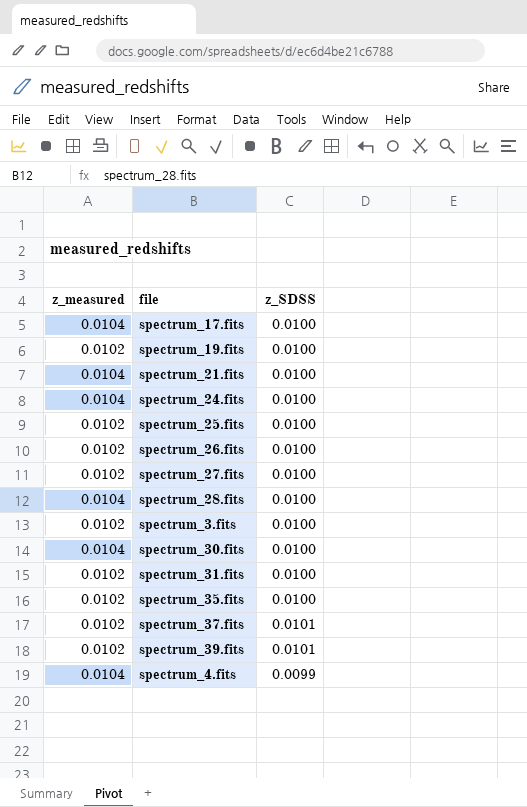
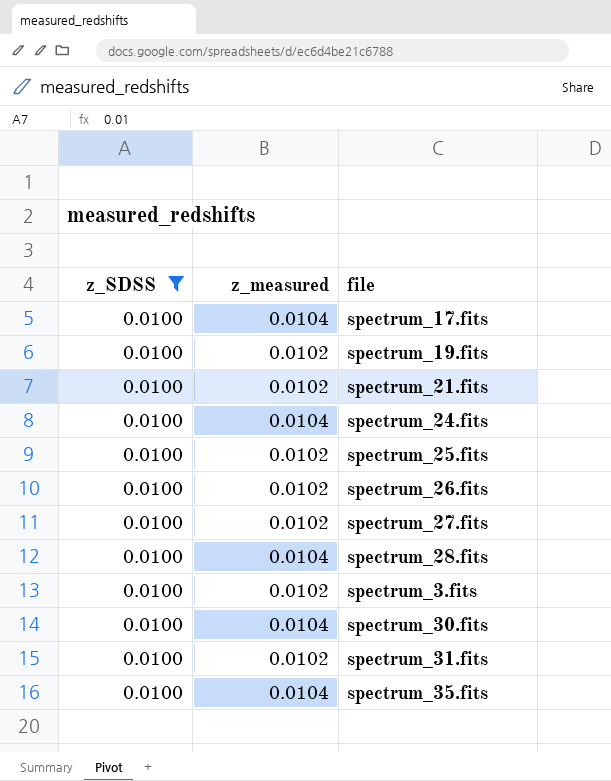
filter: none -> z_SDSS = 0.0100
column z_SDSS | position: 3 -> 1
spectrum_21.fits | z_measured: 0.0104 -> 0.0102
spectrum_35.fits | z_measured: 0.0102 -> 0.0104

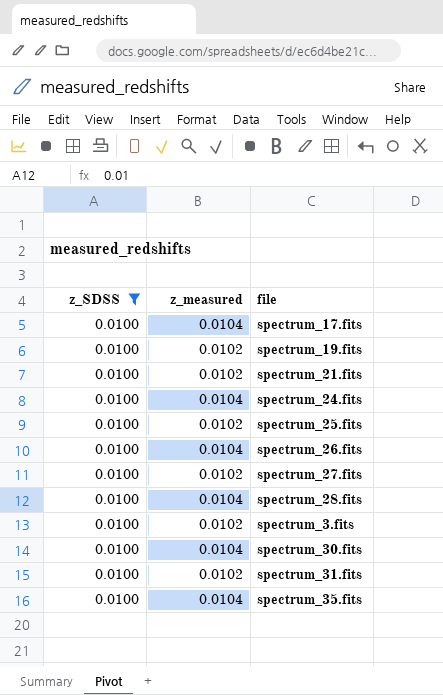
spectrum_26.fits | z_measured: 0.0102 -> 0.0104

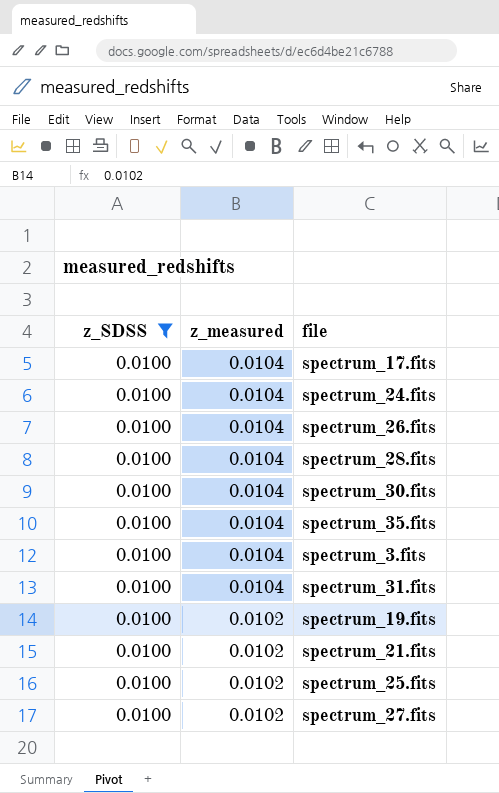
row order: none -> z_measured descending
spectrum_3.fits | z_measured: 0.0102 -> 0.0104
spectrum_31.fits | z_measured: 0.0102 -> 0.0104

